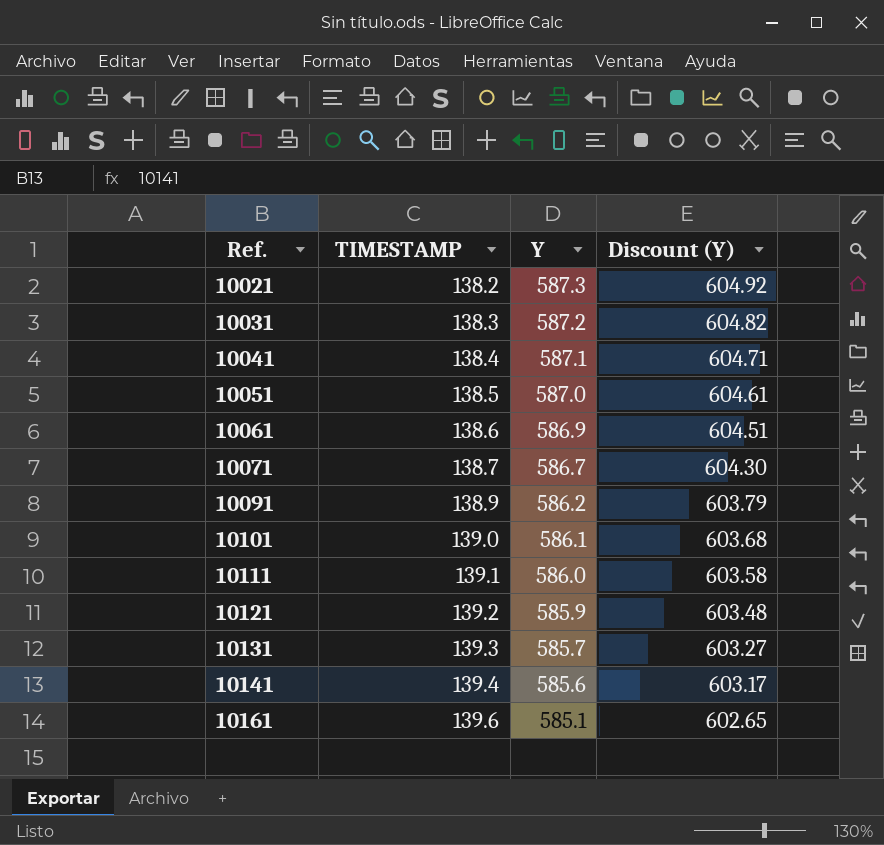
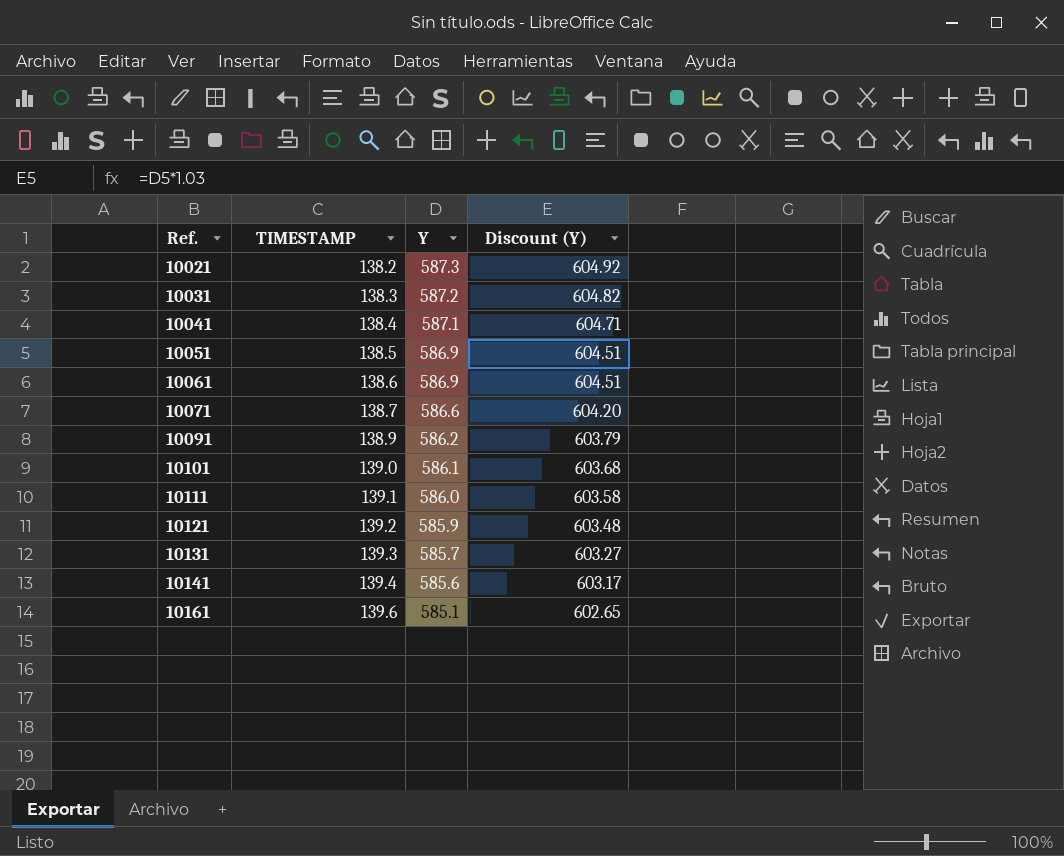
10051 | Y: 587.0 -> 586.9
10051 | Discount (Y): 604.61 -> 604.51
10071 | Y: 586.7 -> 586.6
10071 | Discount (Y): 604.30 -> 604.20

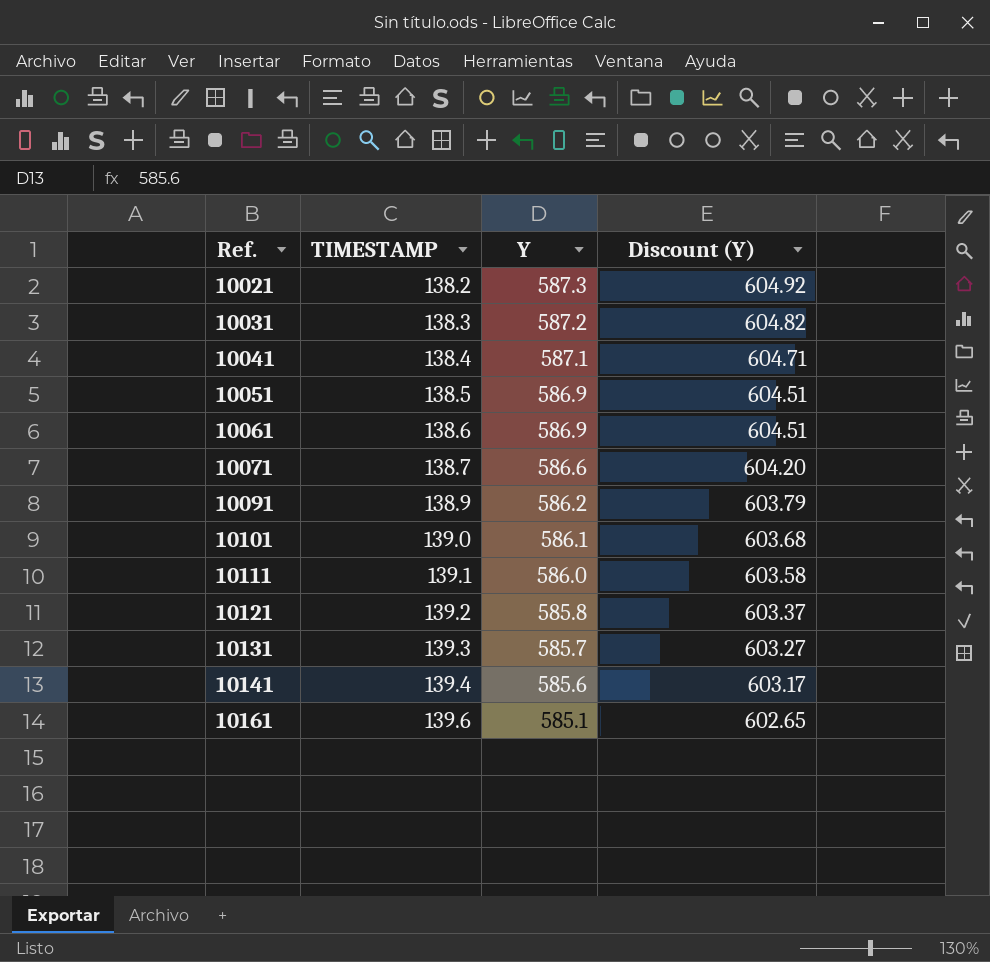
10121 | Y: 585.9 -> 585.8
10121 | Discount (Y): 603.48 -> 603.37

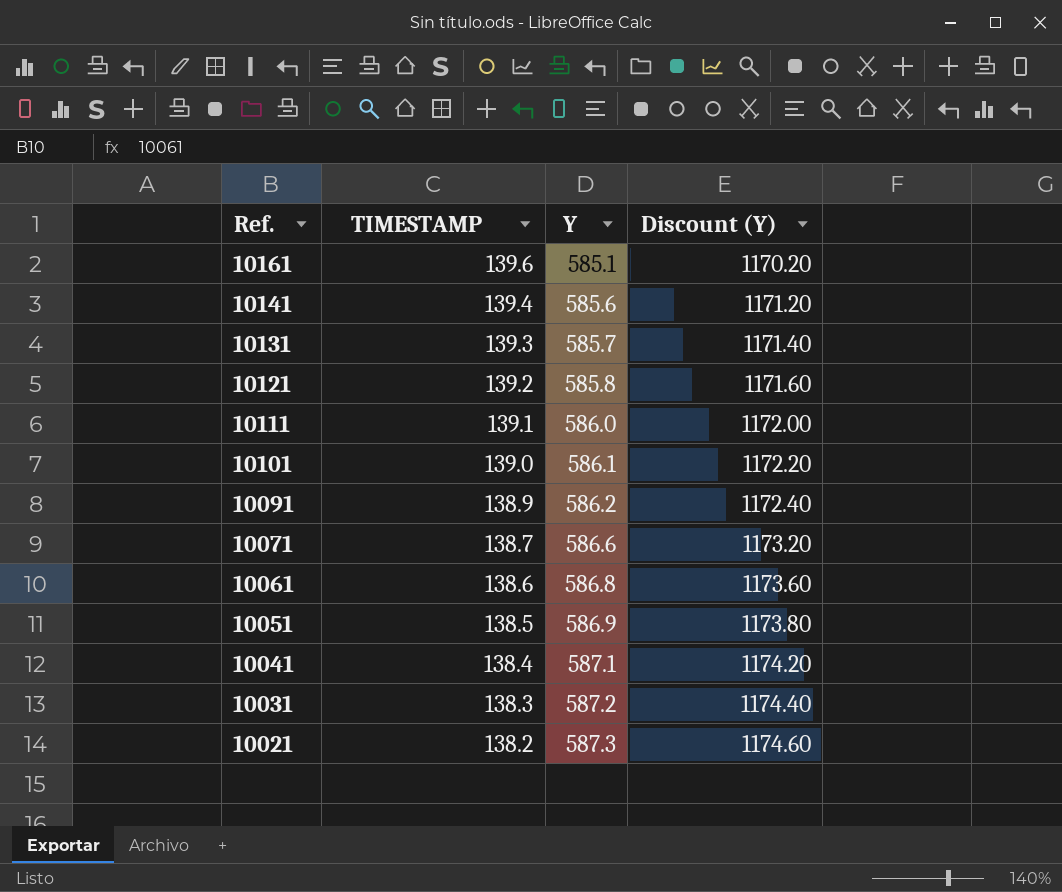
row order: Ref. ascending -> Ref. descending
column Discount (Y) | formula: [Y] * 1.03 -> [Y] * 2
10061 | Y: 586.9 -> 586.8

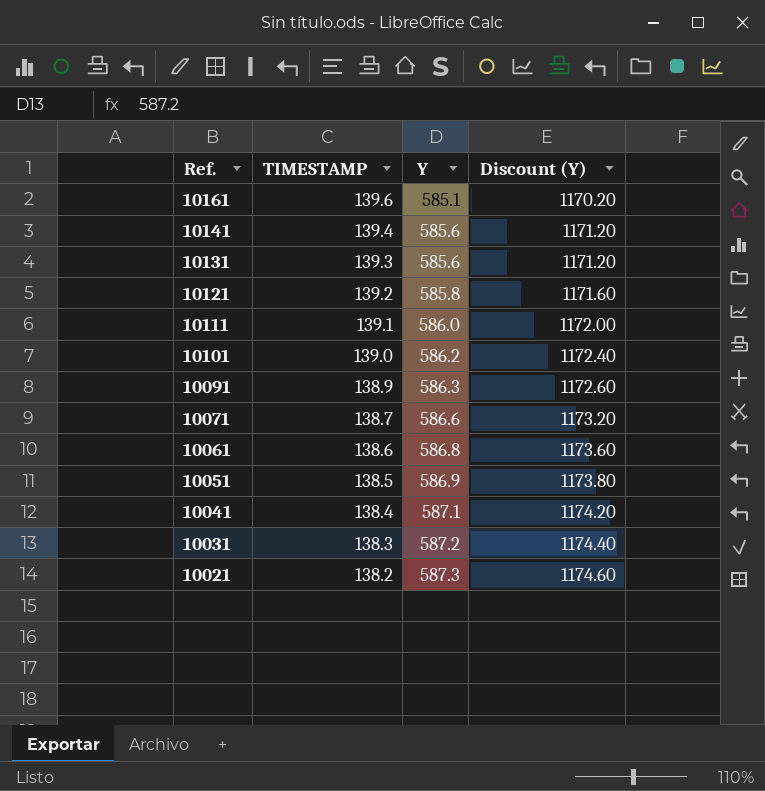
10131 | Y: 585.7 -> 585.6
10131 | Discount (Y): 1171.40 -> 1171.20
10101 | Y: 586.1 -> 586.2
10101 | Discount (Y): 1172.20 -> 1172.40
10091 | Y: 586.2 -> 586.3
10091 | Discount (Y): 1172.40 -> 1172.60

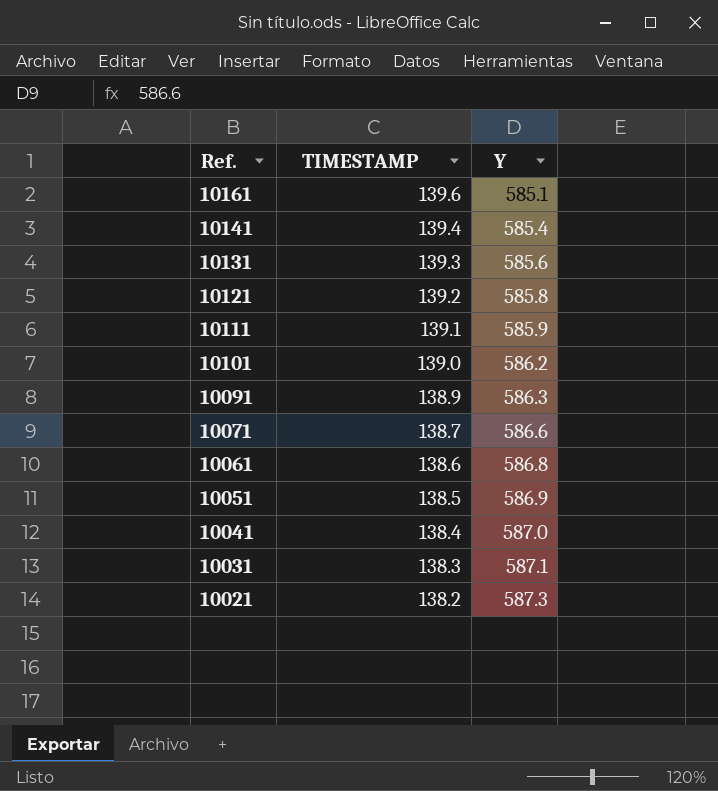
column Discount (Y) | formula: [Y] * 2 -> none
10141 | Y: 585.6 -> 585.4
10111 | Y: 586.0 -> 585.9
10041 | Y: 587.1 -> 587.0
10031 | Y: 587.2 -> 587.1

